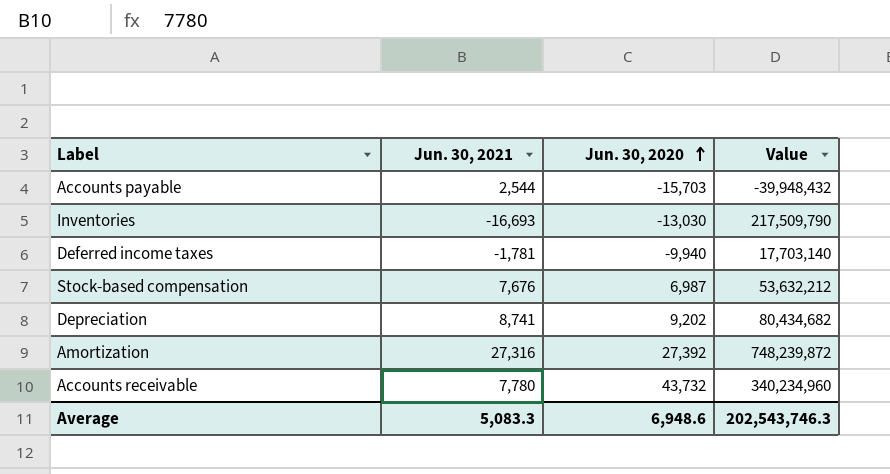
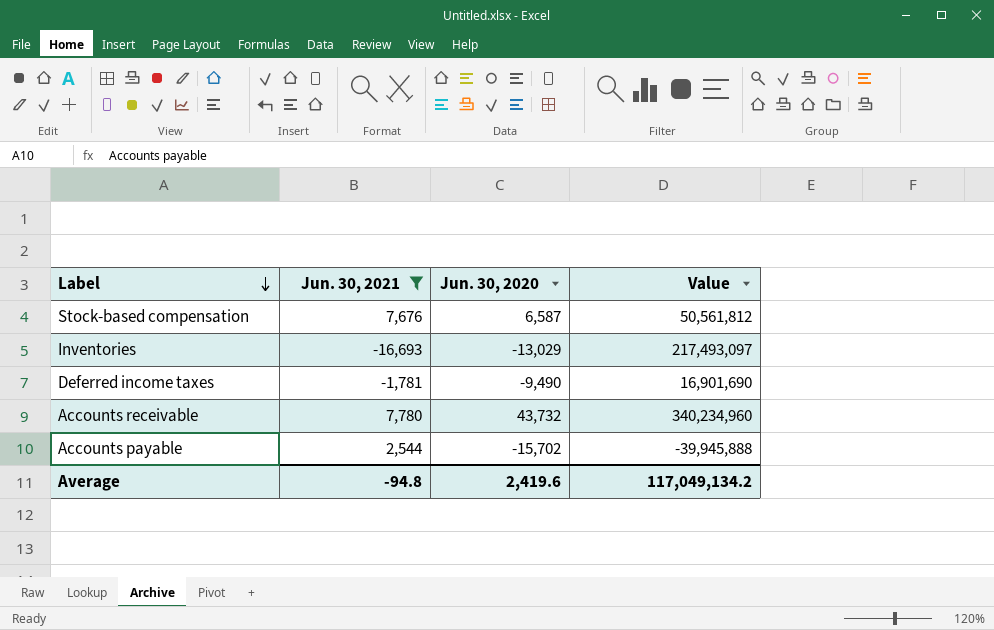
filter: none -> Jun. 30, 2021 <= 7,780
row order: Jun. 30, 2020 ascending -> Label descending
Stock-based compensation | Jun. 30, 2020: 6,987 -> 6,587
Stock-based compensation | Value: 53,632,212 -> 50,561,812
Inventories | Jun. 30, 2020: -13,030 -> -13,029
Inventories | Value: 217,509,790 -> 217,493,097
Deferred income taxes | Jun. 30, 2020: -9,940 -> -9,490
Deferred income taxes | Value: 17,703,140 -> 16,901,690
Accounts payable | Jun. 30, 2020: -15,703 -> -15,702
Accounts payable | Value: -39,948,432 -> -39,945,888
Average | Jun. 30, 2021: 5,083.3 -> -94.8
Average | Jun. 30, 2020: 6,948.6 -> 2,419.6
Average | Value: 202,543,746.3 -> 117,049,134.2

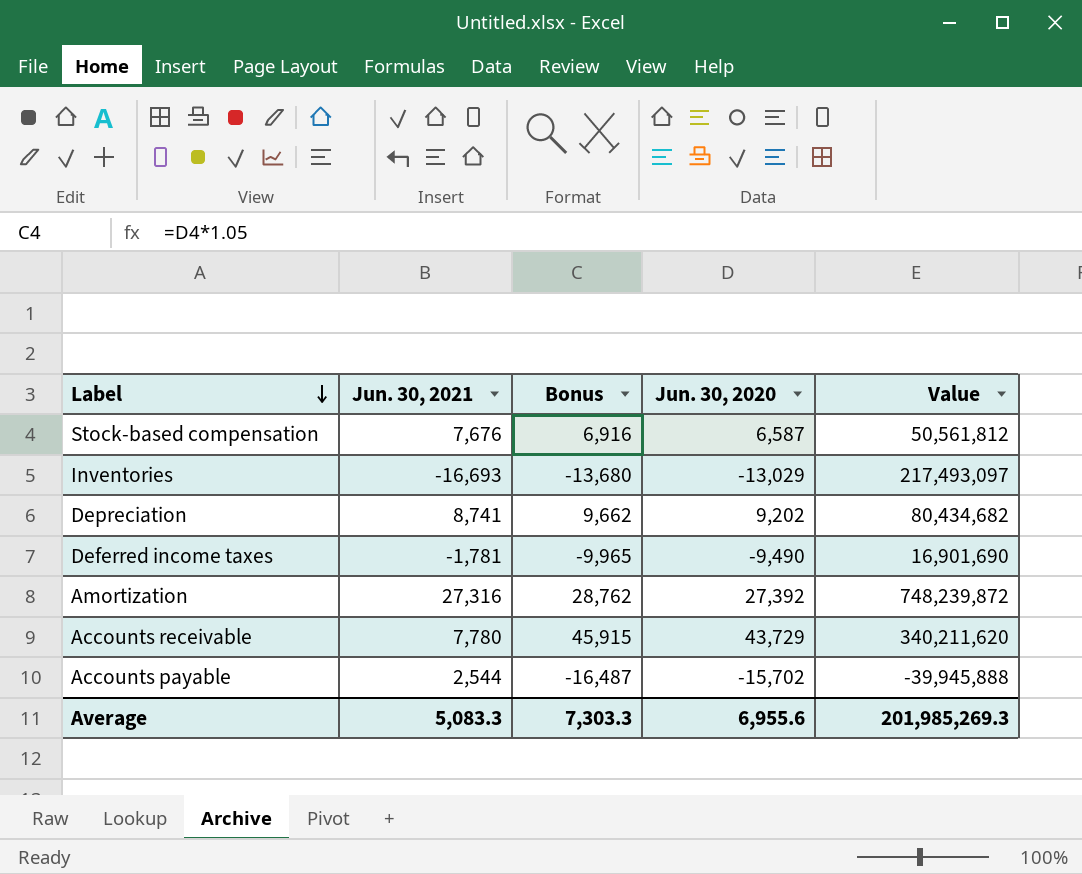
filter: Jun. 30, 2021 <= 7,780 -> none
column Bonus | formula: none -> [Jun. 30, 2020] * 1.05
Accounts receivable | Jun. 30, 2020: 43,732 -> 43,729
Accounts receivable | Value: 340,234,960 -> 340,211,620
Average | Jun. 30, 2021: -94.8 -> 5,083.3
Average | Jun. 30, 2020: 2,419.6 -> 6,955.6
Average | Value: 117,049,134.2 -> 201,985,269.3

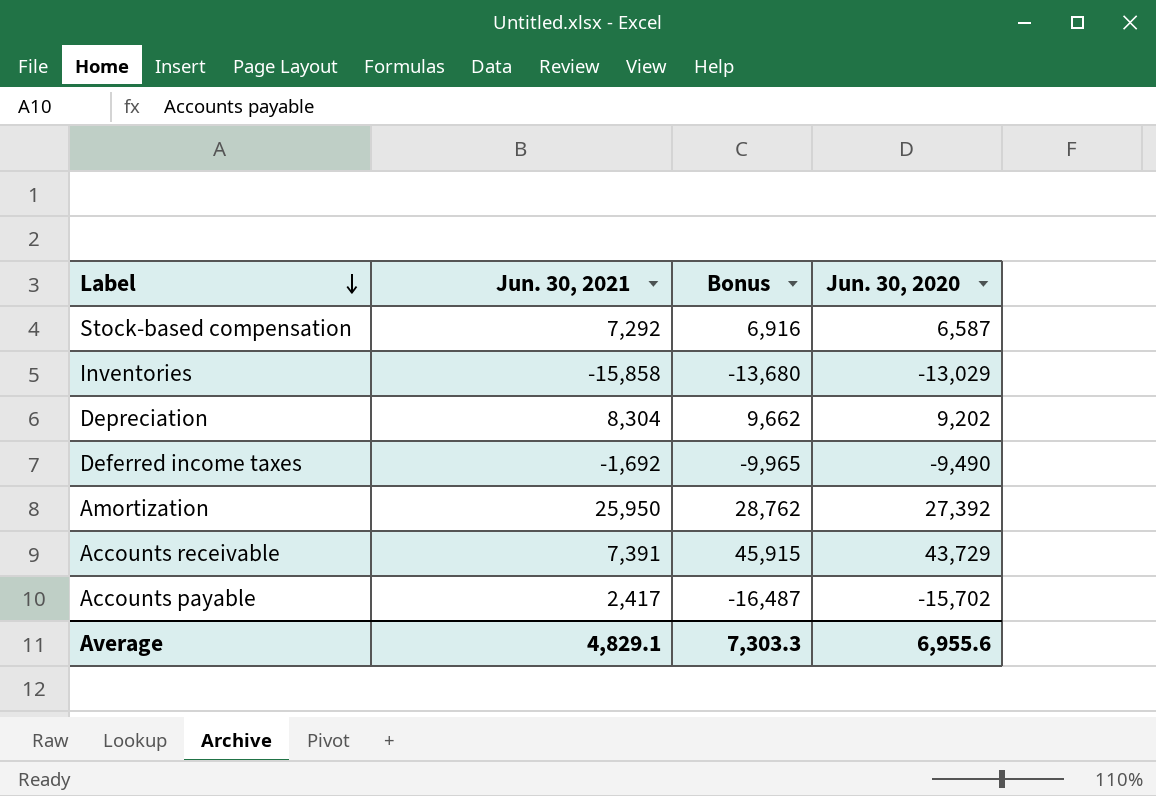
column Value | formula: [Jun. 30, 2021] * [Jun. 30, 2020] -> none
Stock-based compensation | Jun. 30, 2021: 7,676 -> 7,292
Inventories | Jun. 30, 2021: -16,693 -> -15,858
Depreciation | Jun. 30, 2021: 8,741 -> 8,304
Deferred income taxes | Jun. 30, 2021: -1,781 -> -1,692
Amortization | Jun. 30, 2021: 27,316 -> 25,950
Accounts receivable | Jun. 30, 2021: 7,780 -> 7,391
Accounts payable | Jun. 30, 2021: 2,544 -> 2,417
Average | Jun. 30, 2021: 5,083.3 -> 4,829.1

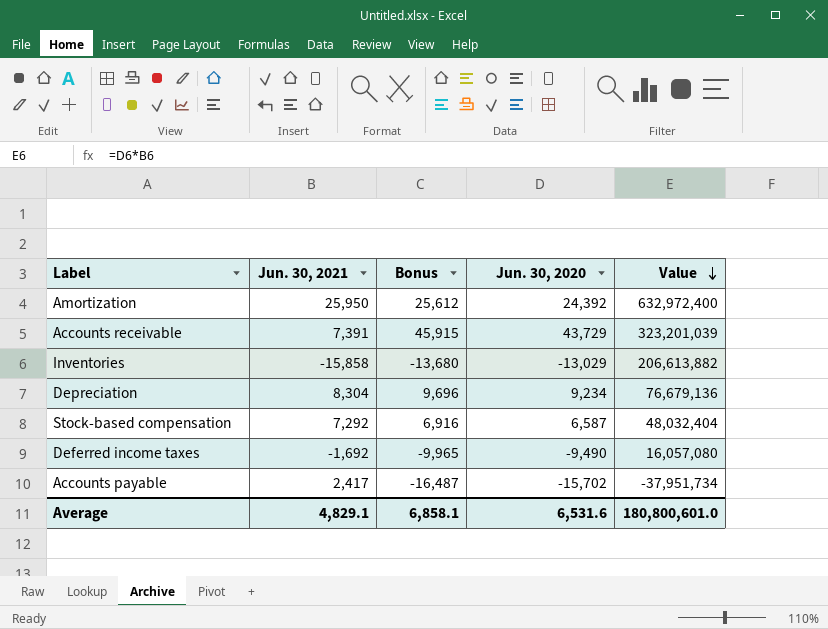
row order: Label descending -> Value descending
column Value | formula: none -> [Jun. 30, 2021] * [Jun. 30, 2020]
Amortization | Bonus: 28,762 -> 25,612
Amortization | Jun. 30, 2020: 27,392 -> 24,392
Depreciation | Bonus: 9,662 -> 9,696
Depreciation | Jun. 30, 2020: 9,202 -> 9,234
Average | Bonus: 7,303.3 -> 6,858.1
Average | Jun. 30, 2020: 6,955.6 -> 6,531.6

